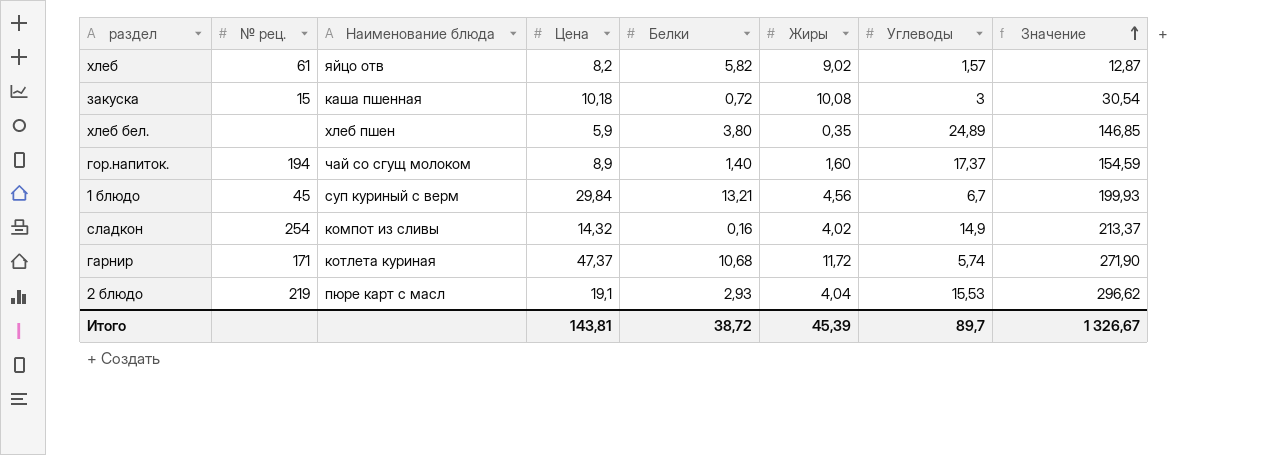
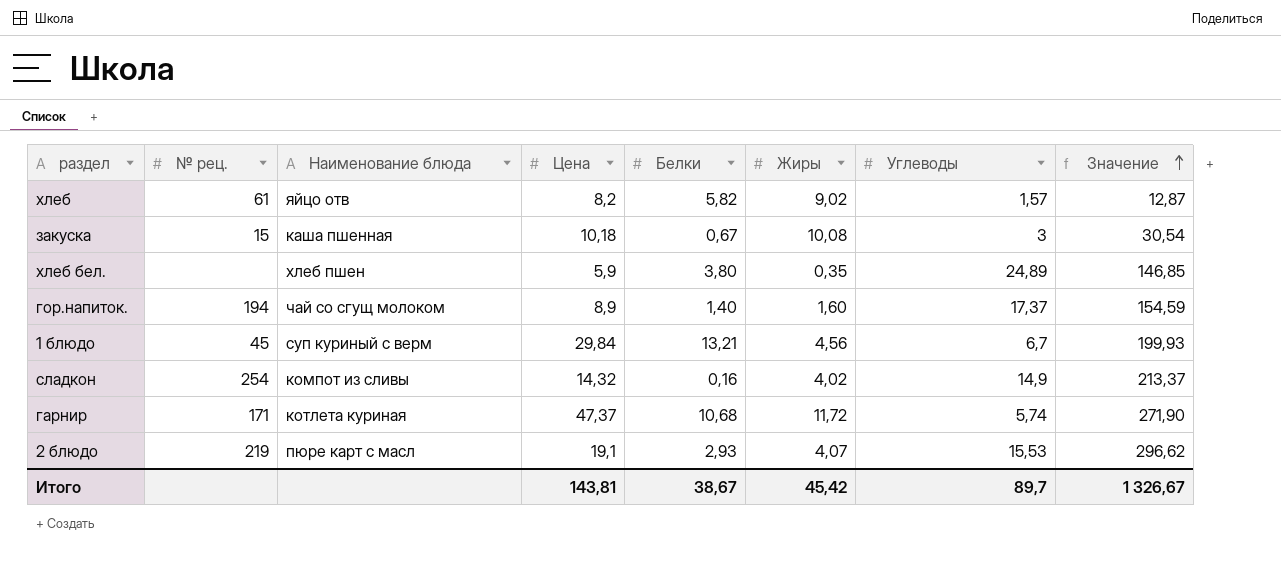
закуска | Белки: 0,72 -> 0,67
2 блюдо | Жиры: 4,04 -> 4,07
Итого | Белки: 38,72 -> 38,67
Итого | Жиры: 45,39 -> 45,42

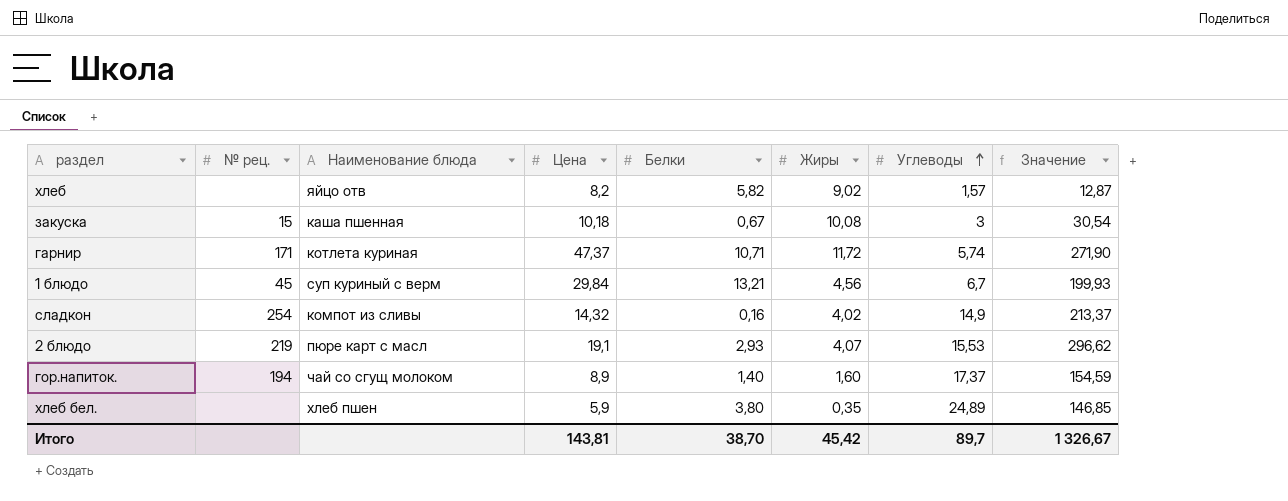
row order: Значение ascending -> Углеводы ascending
хлеб | № рец.: 61 -> none
гарнир | Белки: 10,68 -> 10,71
Итого | Белки: 38,67 -> 38,70

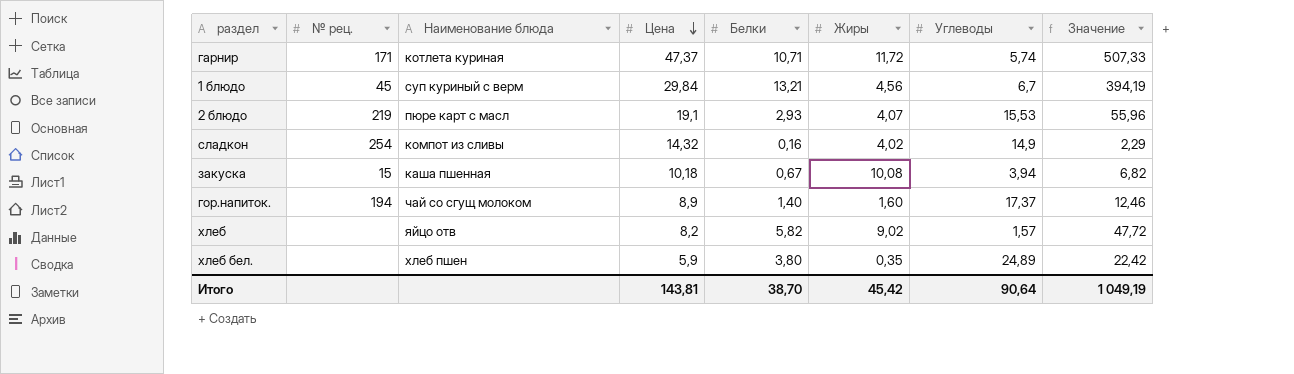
row order: Углеводы ascending -> Цена descending
column Значение | formula: [Цена] * [Углеводы] -> [Цена] * [Белки]
закуска | Углеводы: 3 -> 3,94
Итого | Углеводы: 89,7 -> 90,64
Итого | Значение: 1 326,67 -> 1 049,19

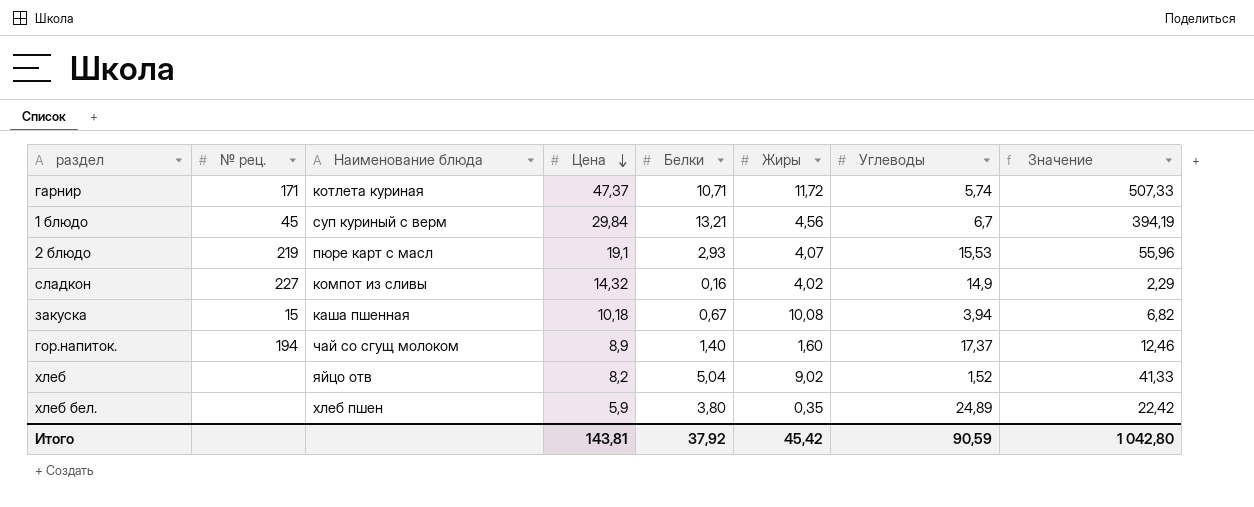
сладкон | № рец.: 254 -> 227
хлеб | Белки: 5,82 -> 5,04
хлеб | Углеводы: 1,57 -> 1,52
хлеб | Значение: 47,72 -> 41,33
Итого | Белки: 38,70 -> 37,92
Итого | Углеводы: 90,64 -> 90,59
Итого | Значение: 1 049,19 -> 1 042,80

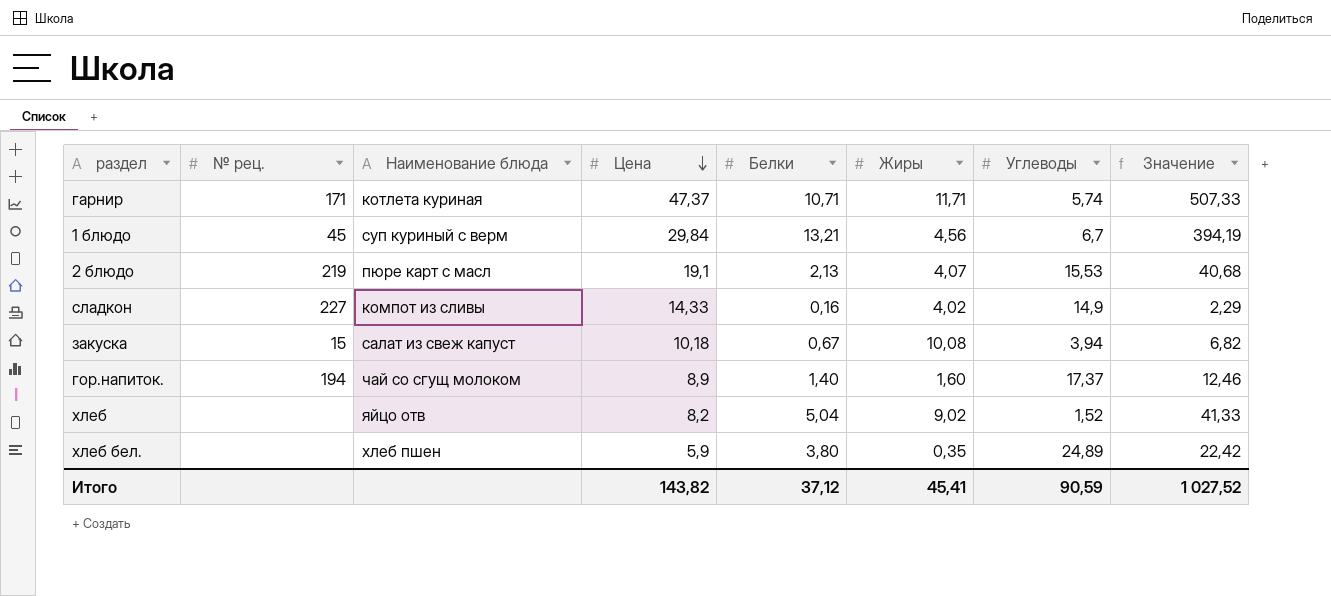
гарнир | Жиры: 11,72 -> 11,71
2 блюдо | Белки: 2,93 -> 2,13
2 блюдо | Значение: 55,96 -> 40,68
сладкон | Цена: 14,32 -> 14,33
закуска | Наименование блюда: каша пшенная -> салат из свеж капуст
Итого | Цена: 143,81 -> 143,82
Итого | Белки: 37,92 -> 37,12
Итого | Жиры: 45,42 -> 45,41
Итого | Значение: 1 042,80 -> 1 027,52

